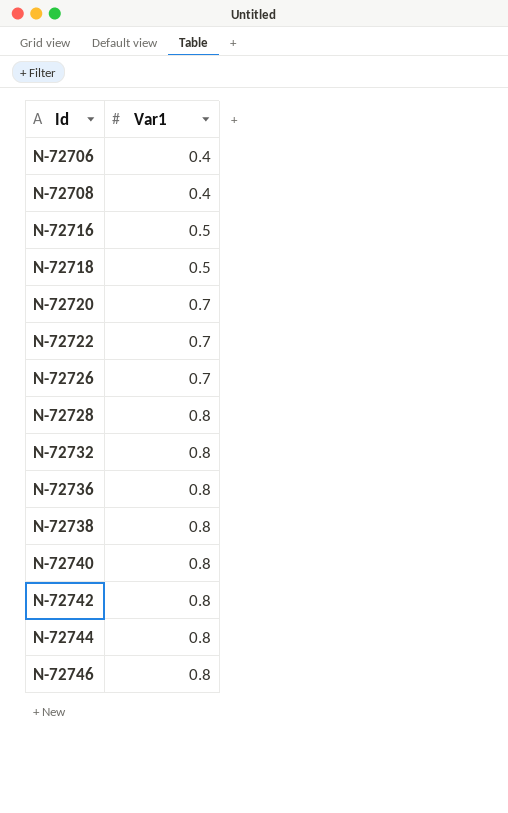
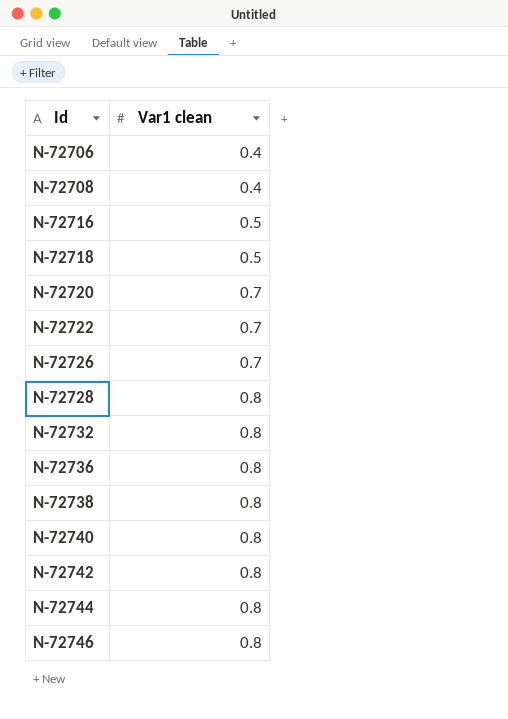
column name: Var1 -> Var1 clean

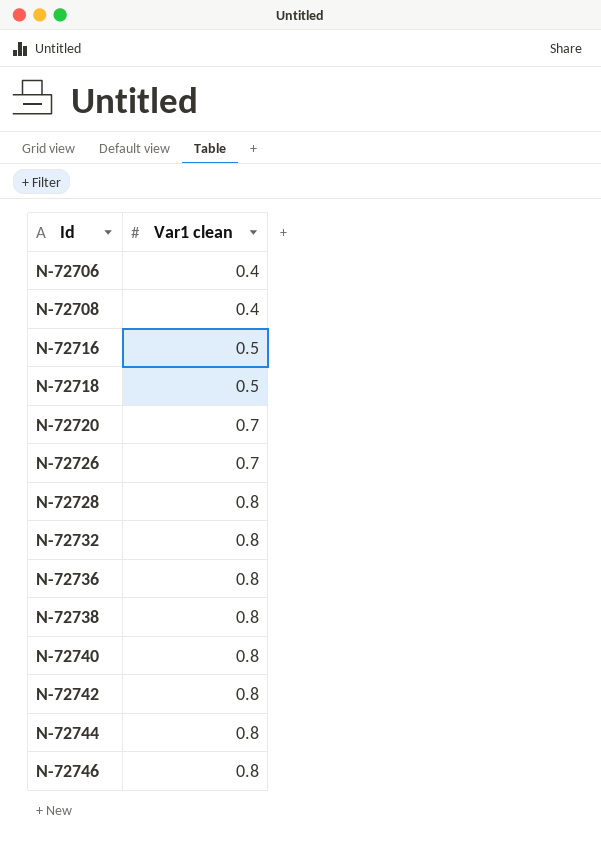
row N-72722: 0.7 -> none

